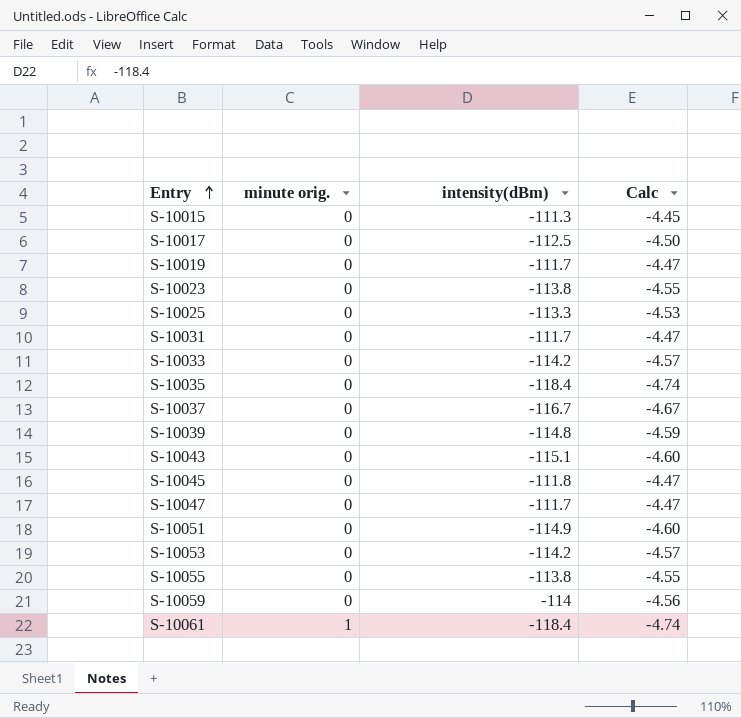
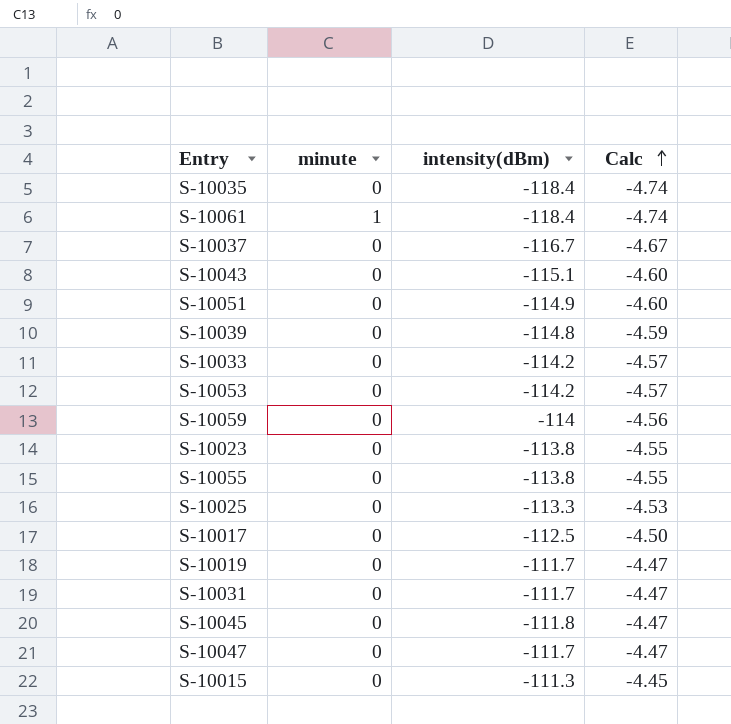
row order: Entry ascending -> Calc ascending
column name: minute orig. -> minute

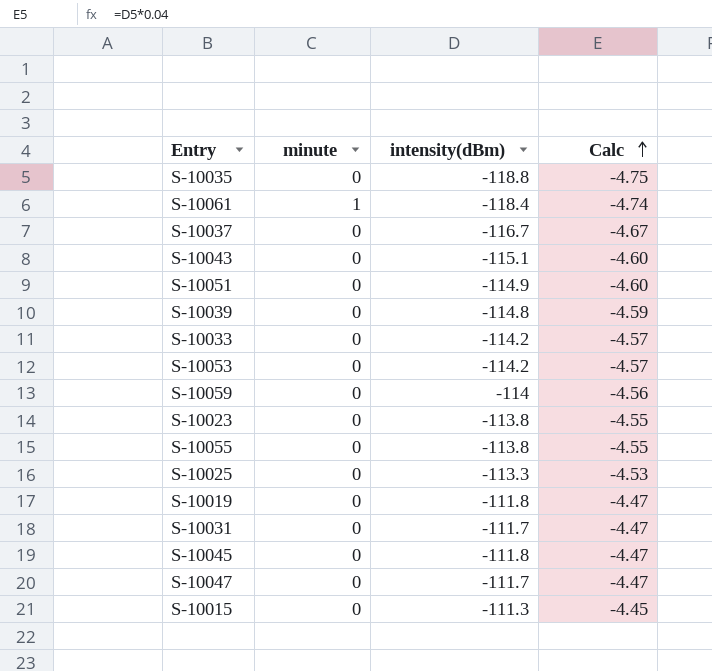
row S-10017: 0 | -112.5 | -4.50 -> none
S-10035 | intensity(dBm): -118.4 -> -118.8
S-10035 | Calc: -4.74 -> -4.75
S-10019 | intensity(dBm): -111.7 -> -111.8

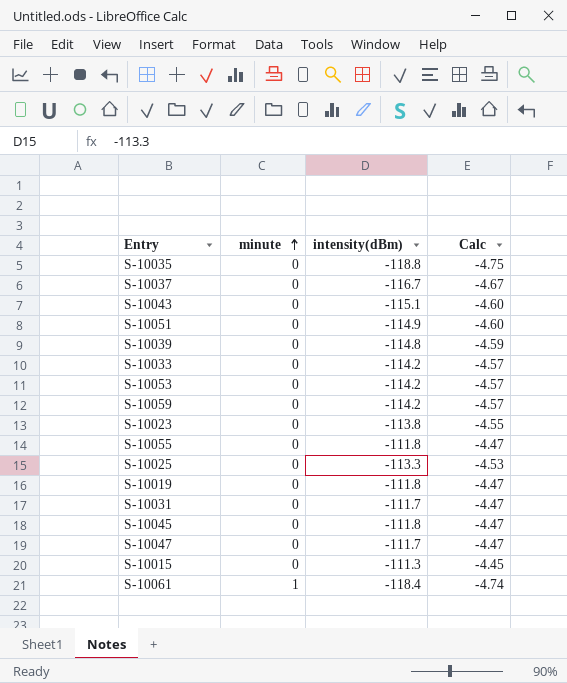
row order: Calc ascending -> minute ascending
S-10059 | intensity(dBm): -114 -> -114.2
S-10059 | Calc: -4.56 -> -4.57
S-10055 | intensity(dBm): -113.8 -> -111.8
S-10055 | Calc: -4.55 -> -4.47

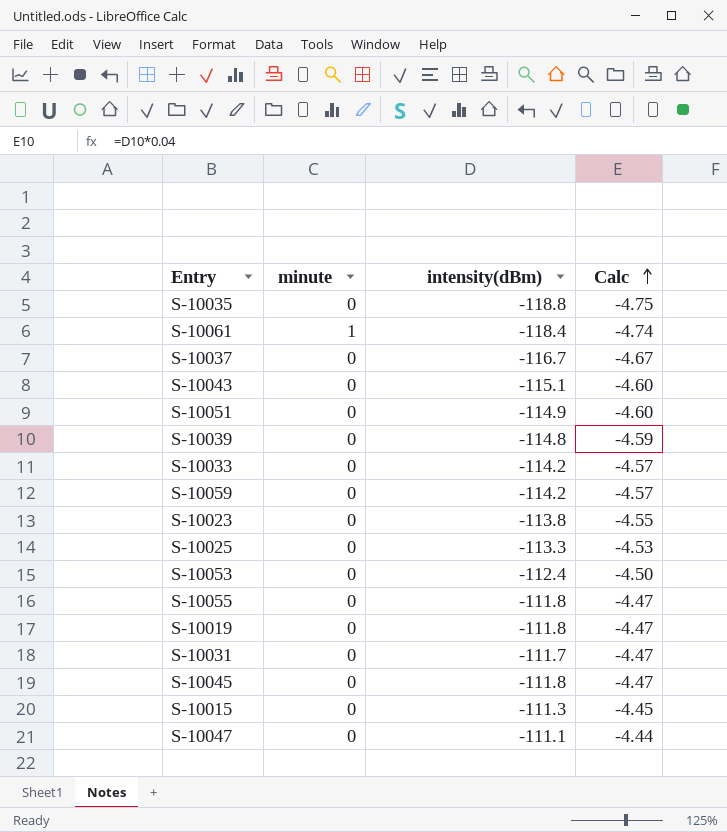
row order: minute ascending -> Calc ascending
S-10053 | intensity(dBm): -114.2 -> -112.4
S-10053 | Calc: -4.57 -> -4.50
S-10047 | intensity(dBm): -111.7 -> -111.1
S-10047 | Calc: -4.47 -> -4.44

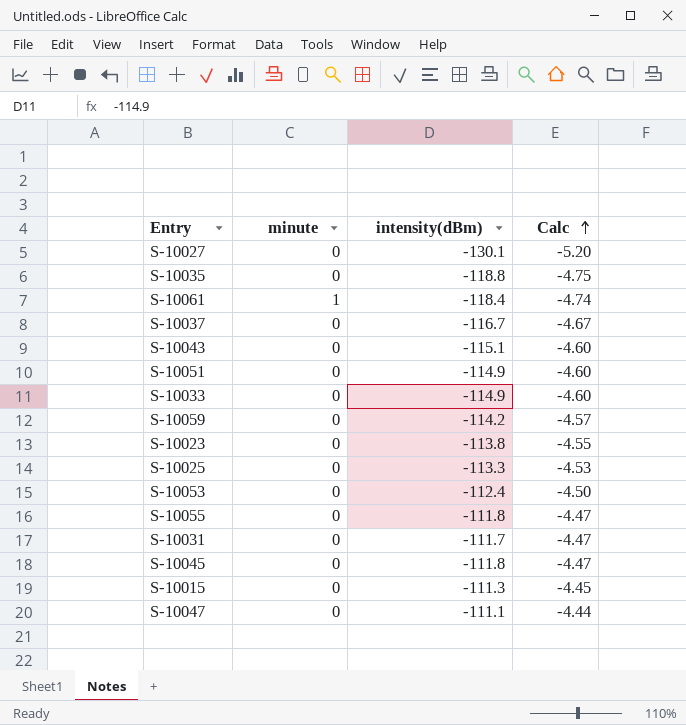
row S-10039: 0 | -114.8 | -4.59 -> none
row S-10019: 0 | -111.8 | -4.47 -> none
row S-10027: none -> 0 | -130.1 | -5.20
S-10033 | intensity(dBm): -114.2 -> -114.9
S-10033 | Calc: -4.57 -> -4.60

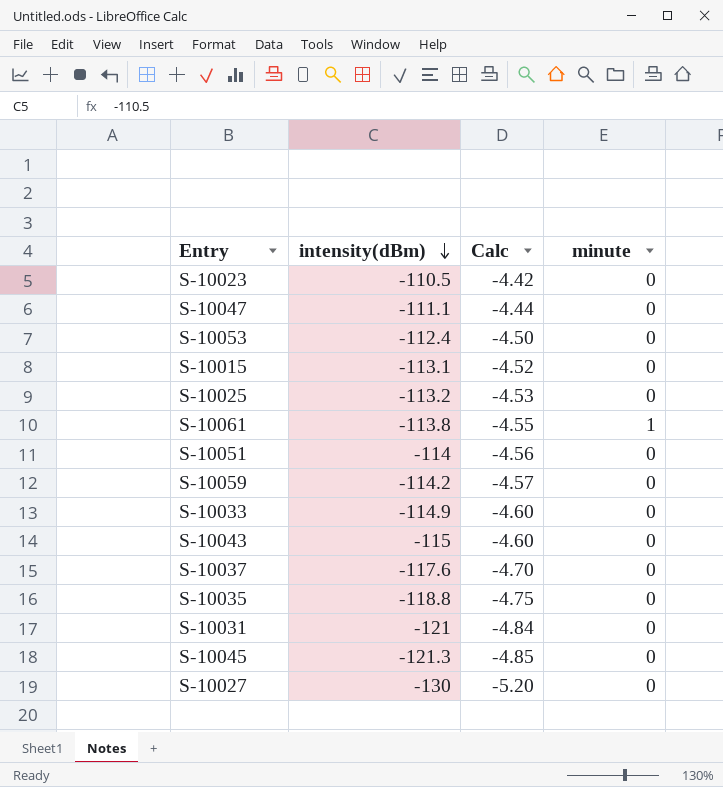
row order: Calc ascending -> intensity(dBm) descending
column minute | position: 2 -> 4
row S-10055: 0 | -111.8 | -4.47 -> none
S-10023 | intensity(dBm): -113.8 -> -110.5
S-10023 | Calc: -4.55 -> -4.42
S-10015 | intensity(dBm): -111.3 -> -113.1
S-10015 | Calc: -4.45 -> -4.52
S-10025 | intensity(dBm): -113.3 -> -113.2
S-10061 | intensity(dBm): -118.4 -> -113.8
S-10061 | Calc: -4.74 -> -4.55
S-10051 | intensity(dBm): -114.9 -> -114
S-10051 | Calc: -4.60 -> -4.56
S-10043 | intensity(dBm): -115.1 -> -115
S-10037 | intensity(dBm): -116.7 -> -117.6
S-10037 | Calc: -4.67 -> -4.70
S-10031 | intensity(dBm): -111.7 -> -121
S-10031 | Calc: -4.47 -> -4.84
S-10045 | intensity(dBm): -111.8 -> -121.3
S-10045 | Calc: -4.47 -> -4.85
S-10027 | intensity(dBm): -130.1 -> -130

